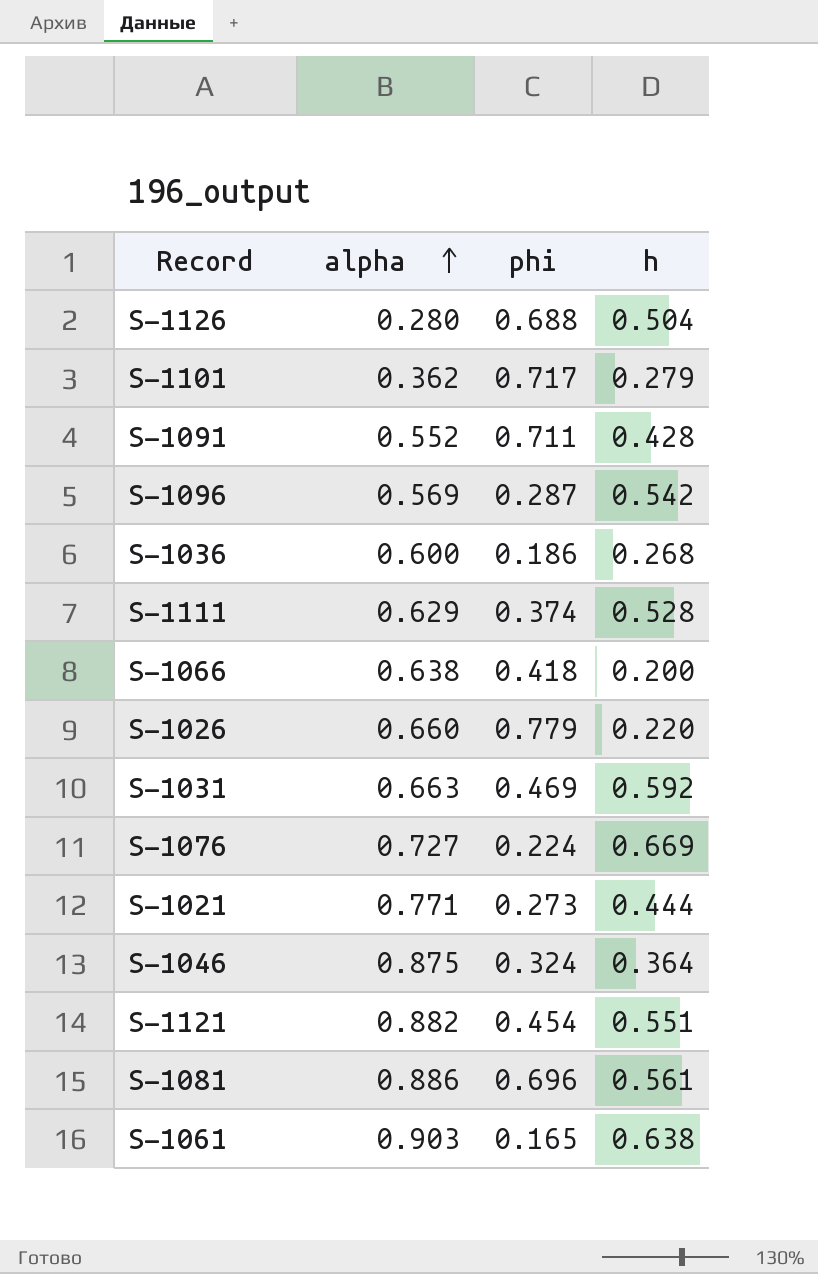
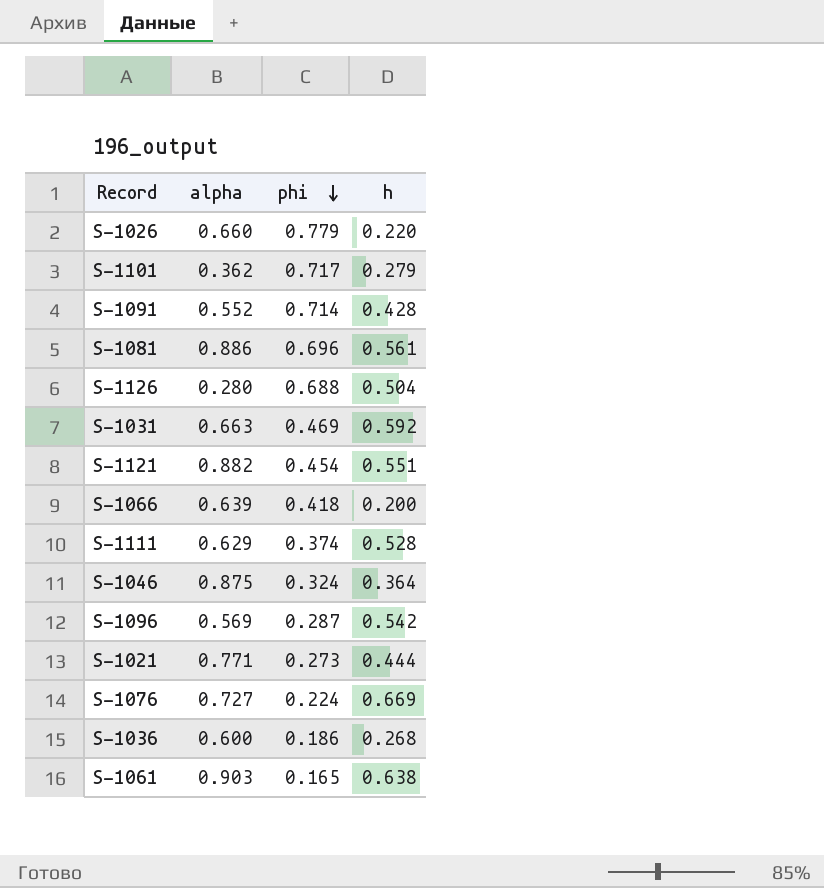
row order: alpha ascending -> phi descending
S-1091 | phi: 0.711 -> 0.714
S-1066 | alpha: 0.638 -> 0.639

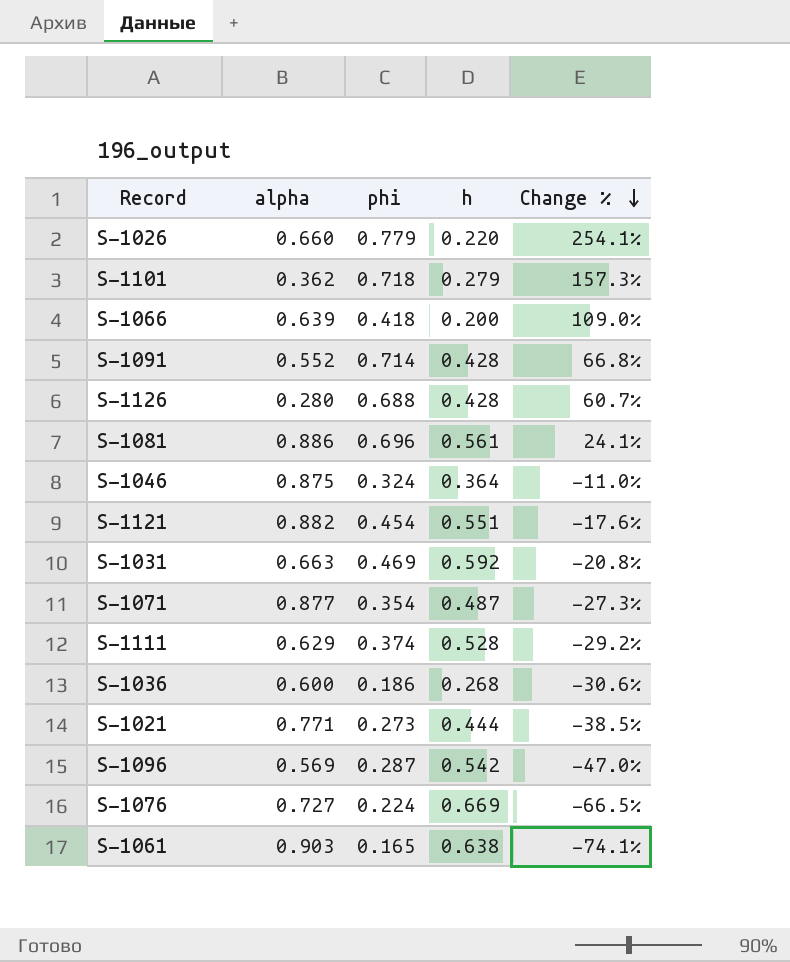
row order: phi descending -> Change % descending
column Change % | formula: none -> ([phi] - [h]) / [h]
S-1101 | phi: 0.717 -> 0.718
S-1126 | h: 0.504 -> 0.428
row S-1071: none -> 0.877 | 0.354 | 0.487 | -27.3%

